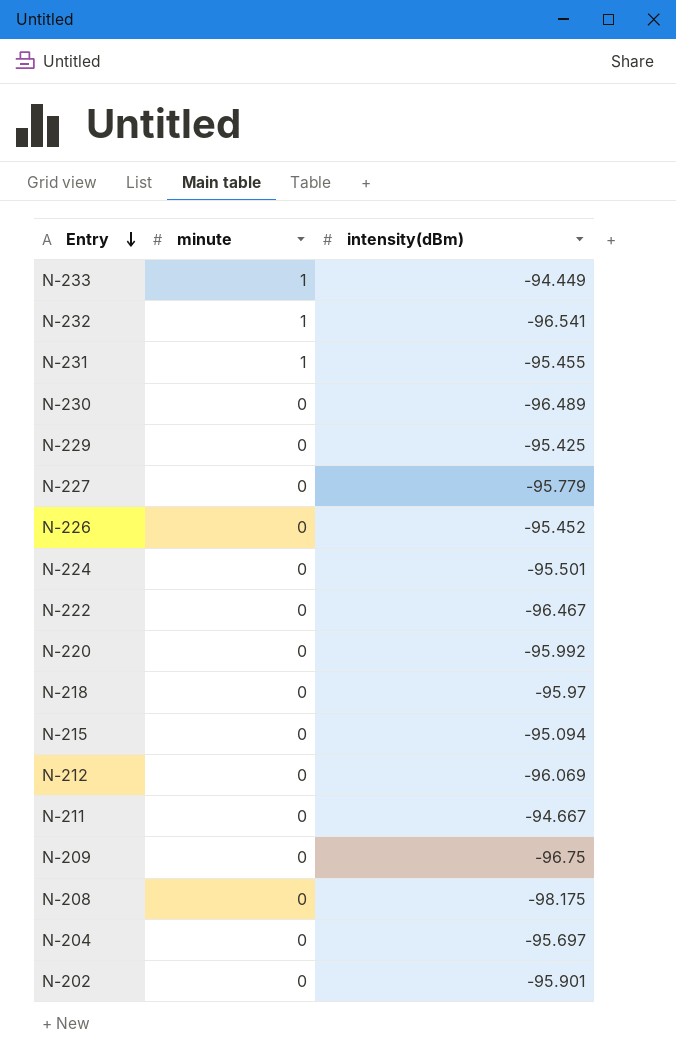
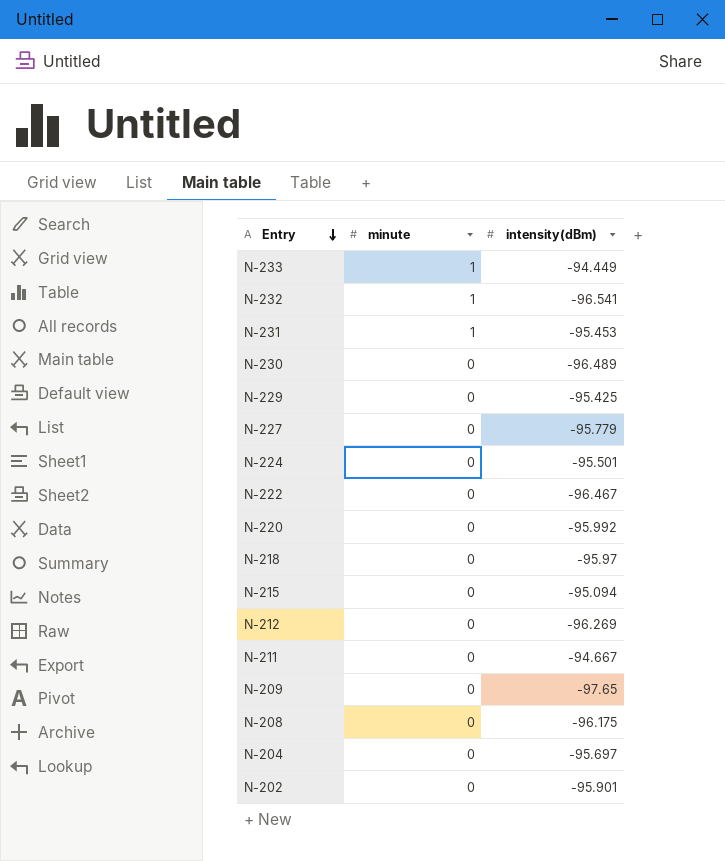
row N-226: 0 | -95.452 -> none
N-231 | intensity(dBm): -95.455 -> -95.453
N-212 | intensity(dBm): -96.069 -> -96.269
N-209 | intensity(dBm): -96.75 -> -97.65
N-208 | intensity(dBm): -98.175 -> -96.175

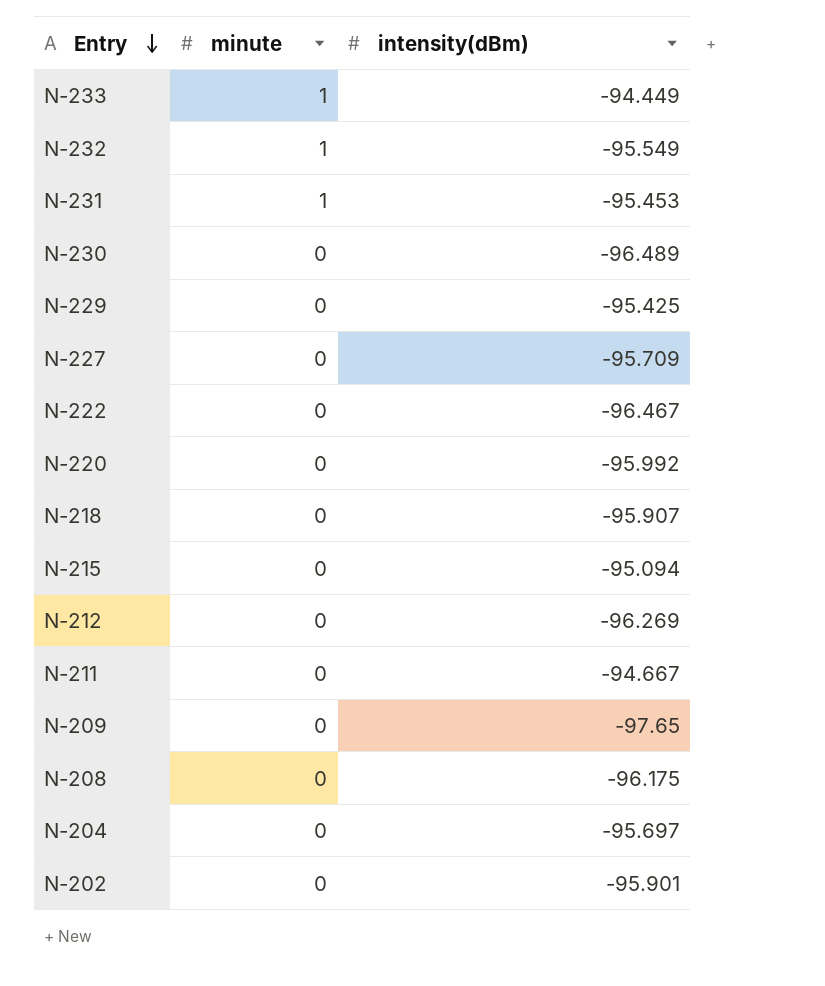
row N-224: 0 | -95.501 -> none
N-232 | intensity(dBm): -96.541 -> -95.549
N-227 | intensity(dBm): -95.779 -> -95.709
N-218 | intensity(dBm): -95.97 -> -95.907

